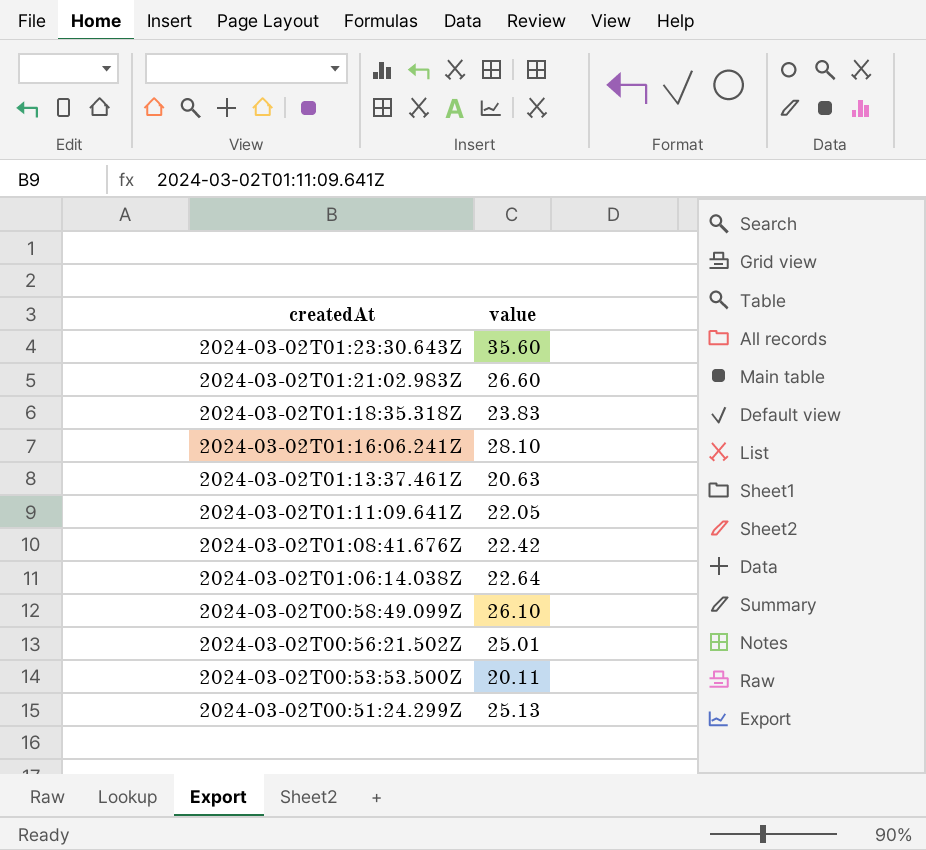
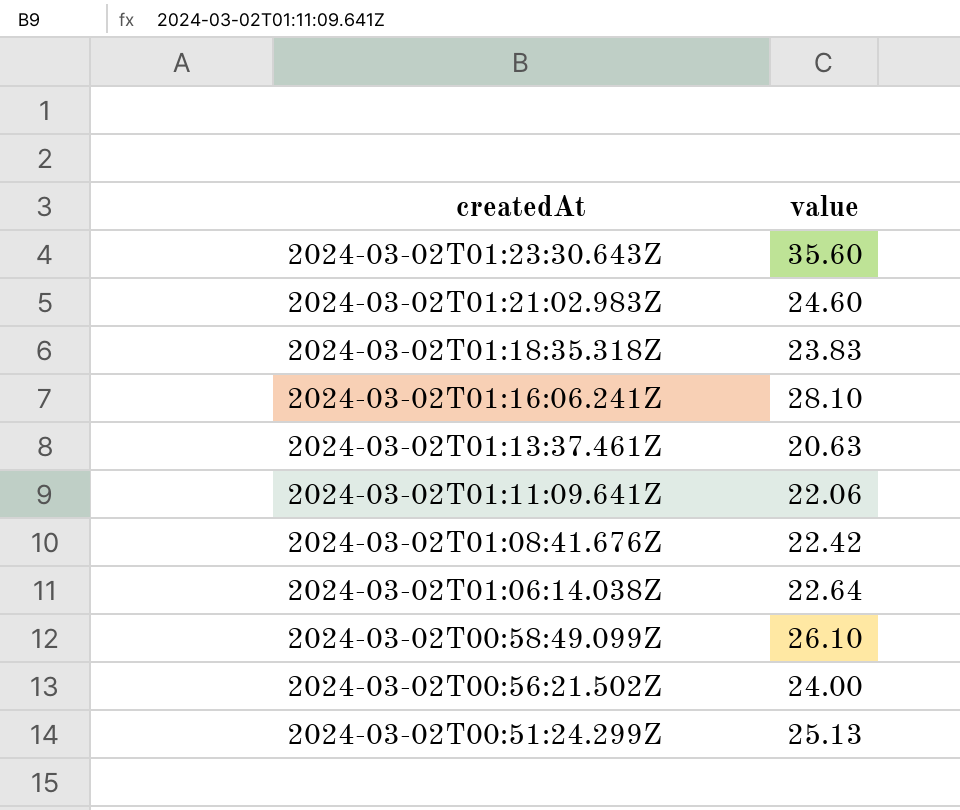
row 2024-03-02T00:53:53.500Z: 20.11 -> none
2024-03-02T01:21:02.983Z | value: 26.60 -> 24.60
2024-03-02T01:11:09.641Z | value: 22.05 -> 22.06
2024-03-02T00:56:21.502Z | value: 25.01 -> 24.00

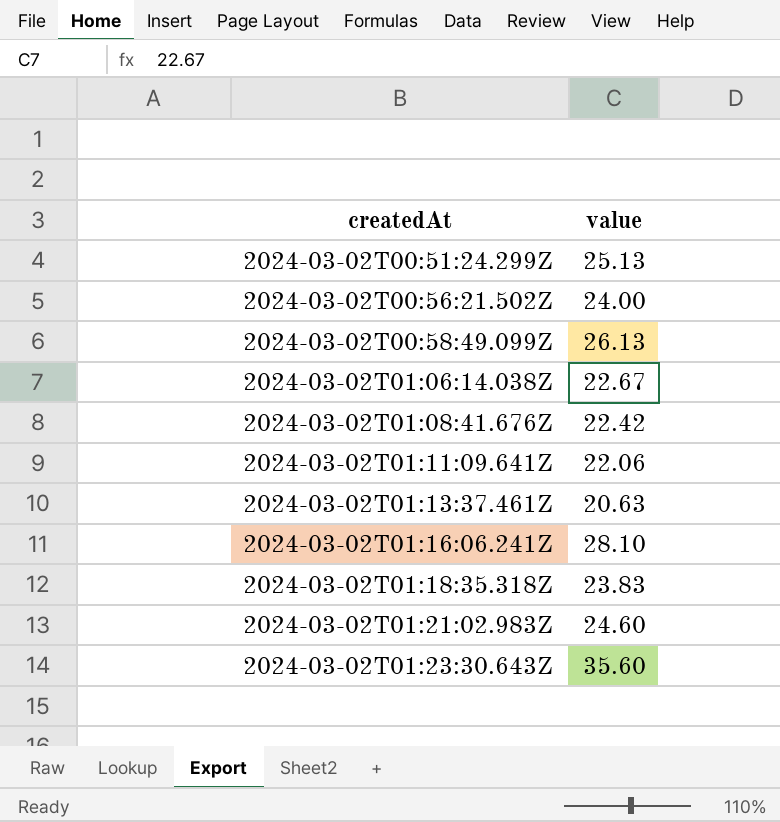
row order: createdAt descending -> createdAt ascending
2024-03-02T00:58:49.099Z | value: 26.10 -> 26.13
2024-03-02T01:06:14.038Z | value: 22.64 -> 22.67

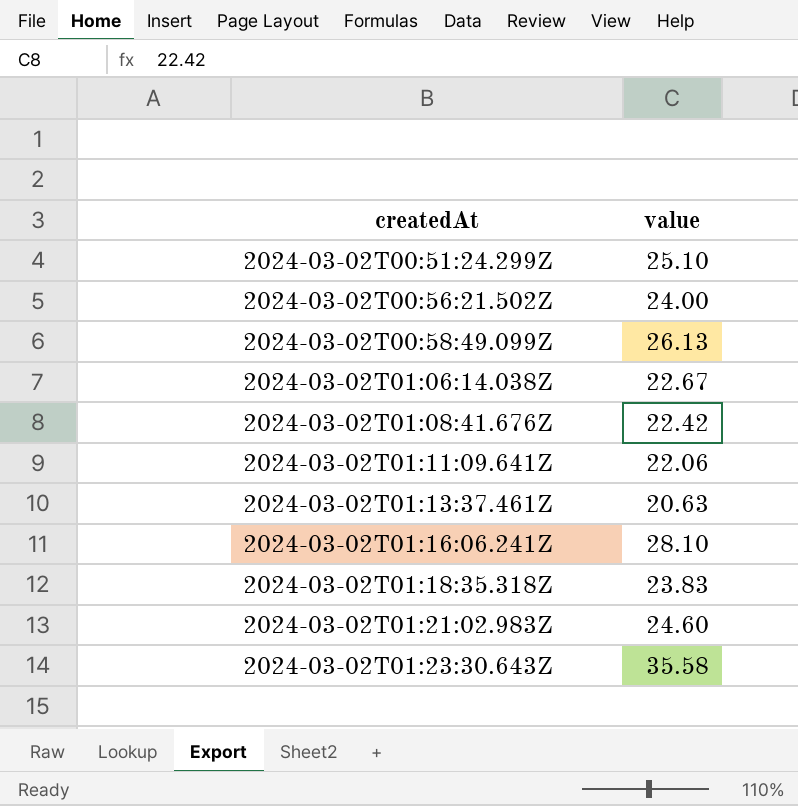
2024-03-02T00:51:24.299Z | value: 25.13 -> 25.10
2024-03-02T01:23:30.643Z | value: 35.60 -> 35.58

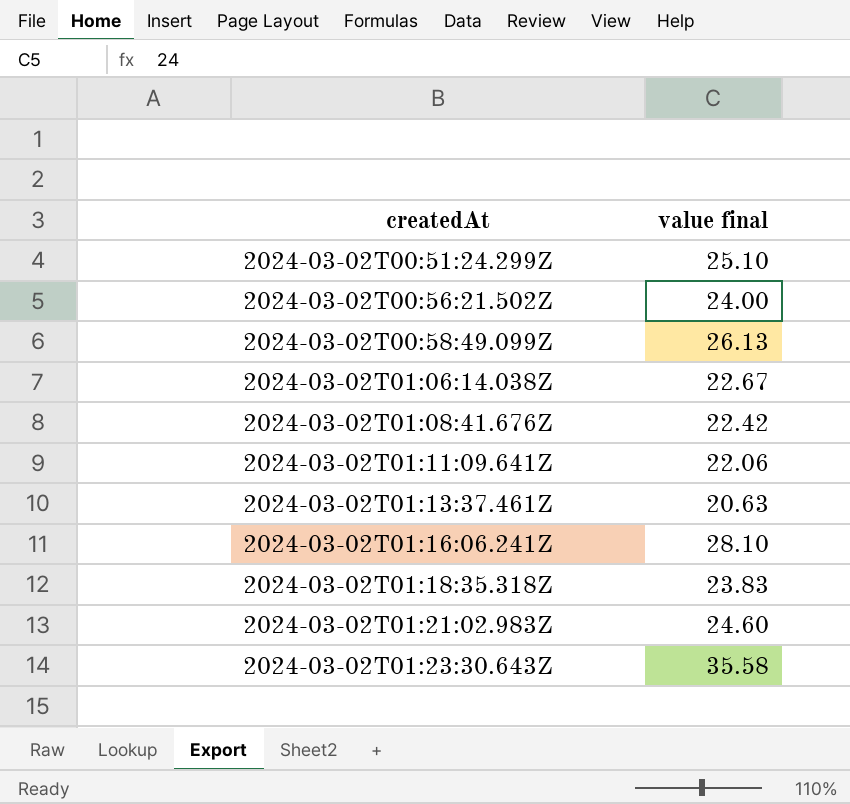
column name: value -> value final

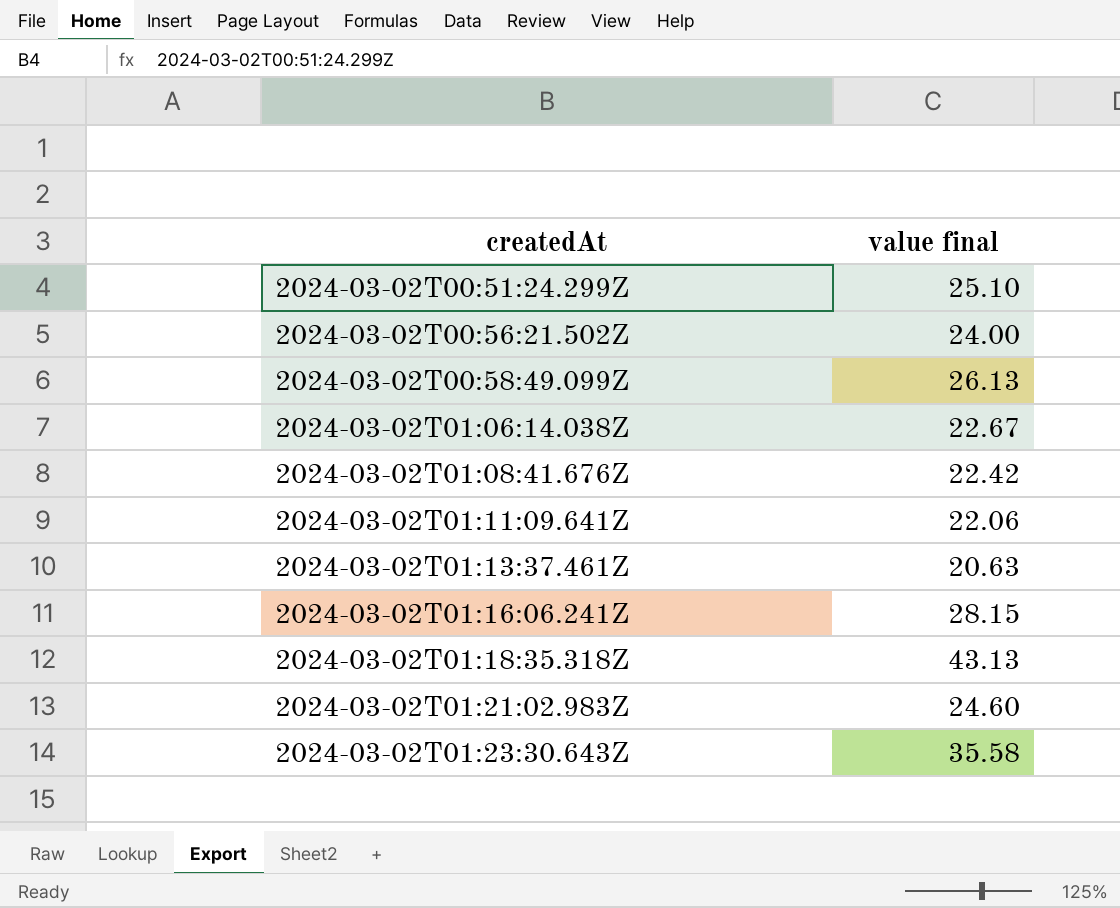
2024-03-02T01:16:06.241Z | value final: 28.10 -> 28.15
2024-03-02T01:18:35.318Z | value final: 23.83 -> 43.13

